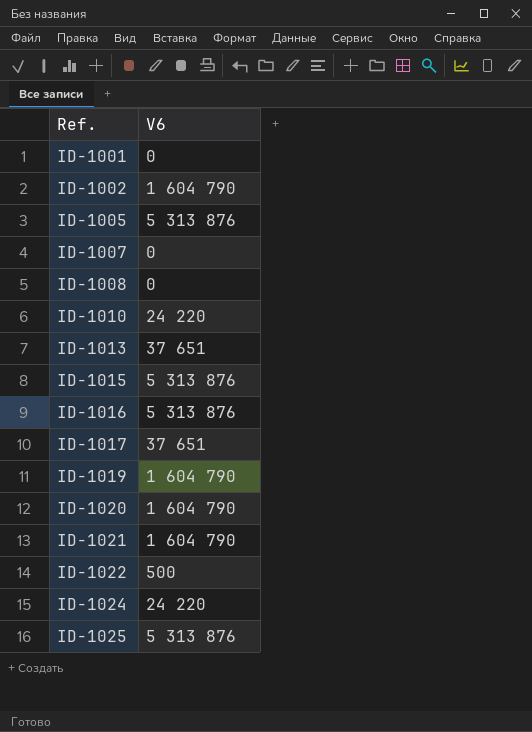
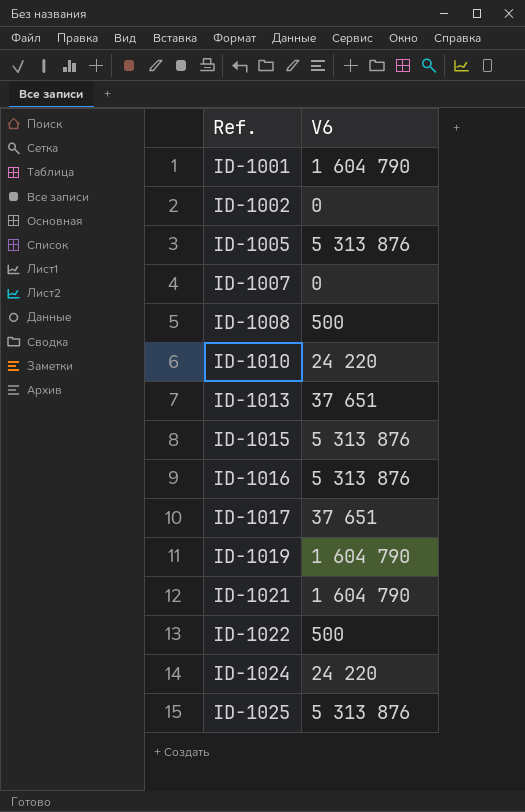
row ID-1020: 1 604 790 -> none
ID-1001 | V6: 0 -> 1 604 790
ID-1002 | V6: 1 604 790 -> 0
ID-1008 | V6: 0 -> 500

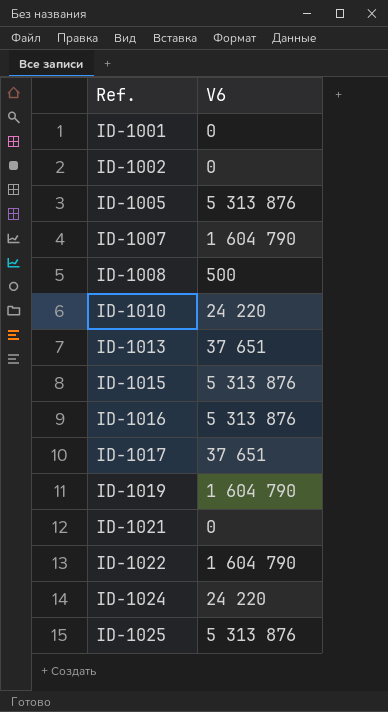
ID-1001 | V6: 1 604 790 -> 0
ID-1007 | V6: 0 -> 1 604 790
ID-1021 | V6: 1 604 790 -> 0
ID-1022 | V6: 500 -> 1 604 790

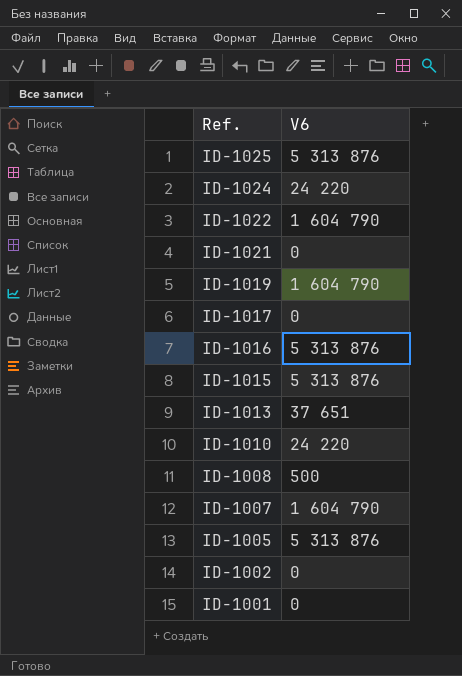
row order: Ref. ascending -> Ref. descending
ID-1017 | V6: 37 651 -> 0

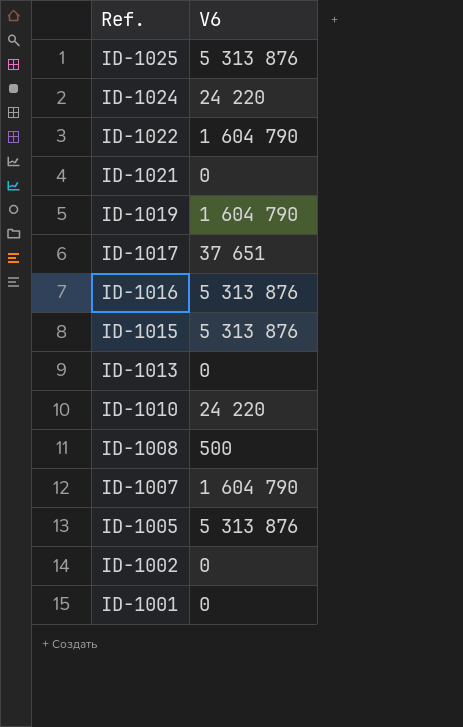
ID-1017 | V6: 0 -> 37 651
ID-1013 | V6: 37 651 -> 0

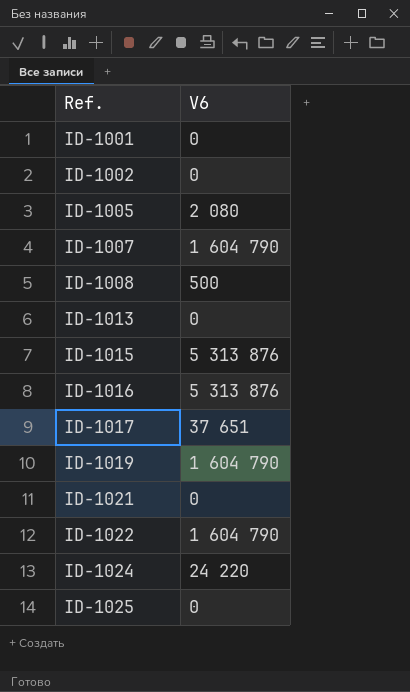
row order: Ref. descending -> Ref. ascending
row ID-1010: 24 220 -> none
ID-1005 | V6: 5 313 876 -> 2 080
ID-1025 | V6: 5 313 876 -> 0

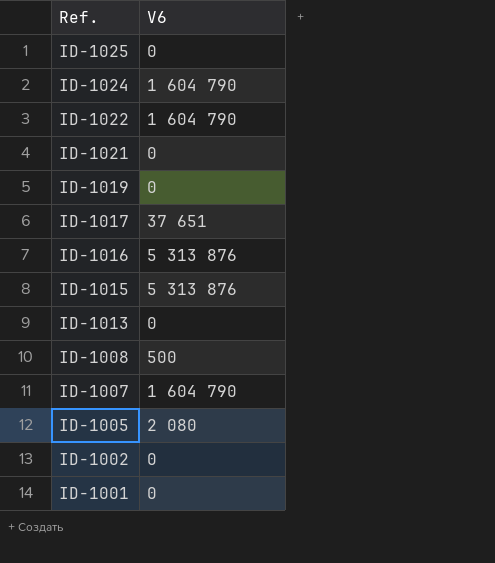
row order: Ref. ascending -> Ref. descending
ID-1024 | V6: 24 220 -> 1 604 790
ID-1019 | V6: 1 604 790 -> 0

